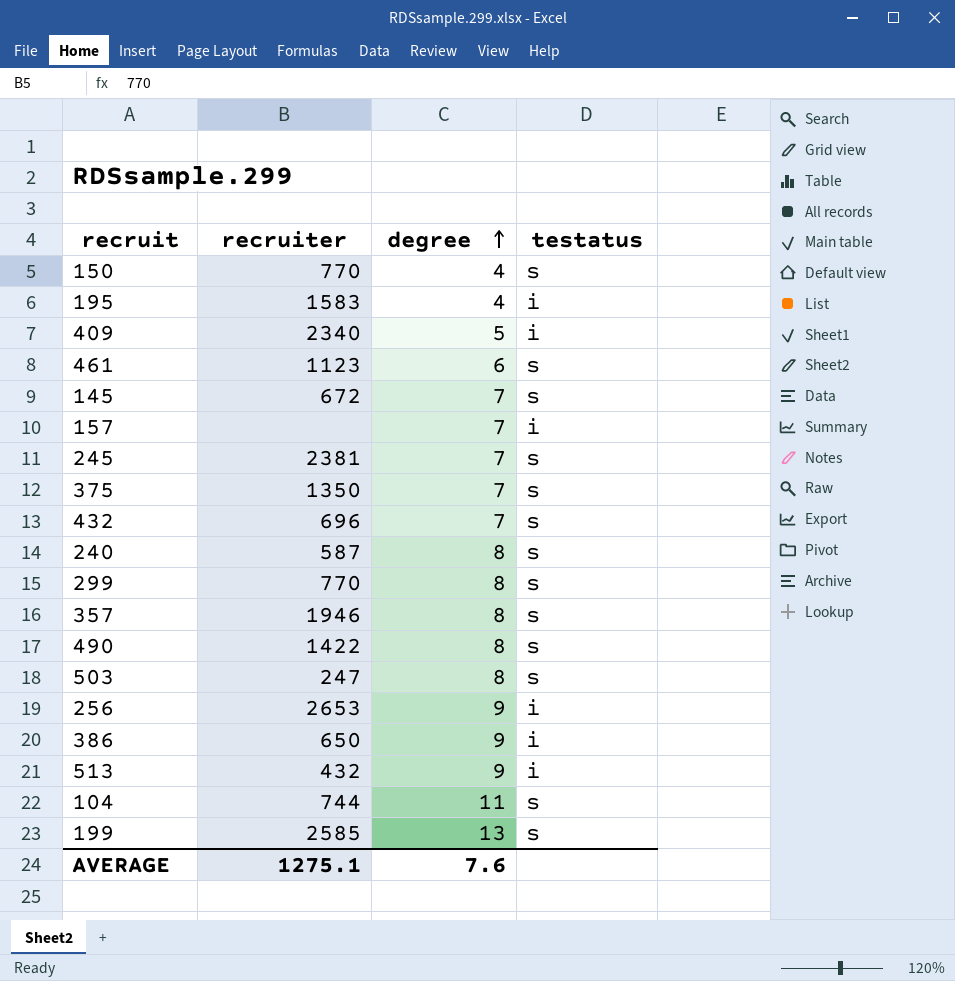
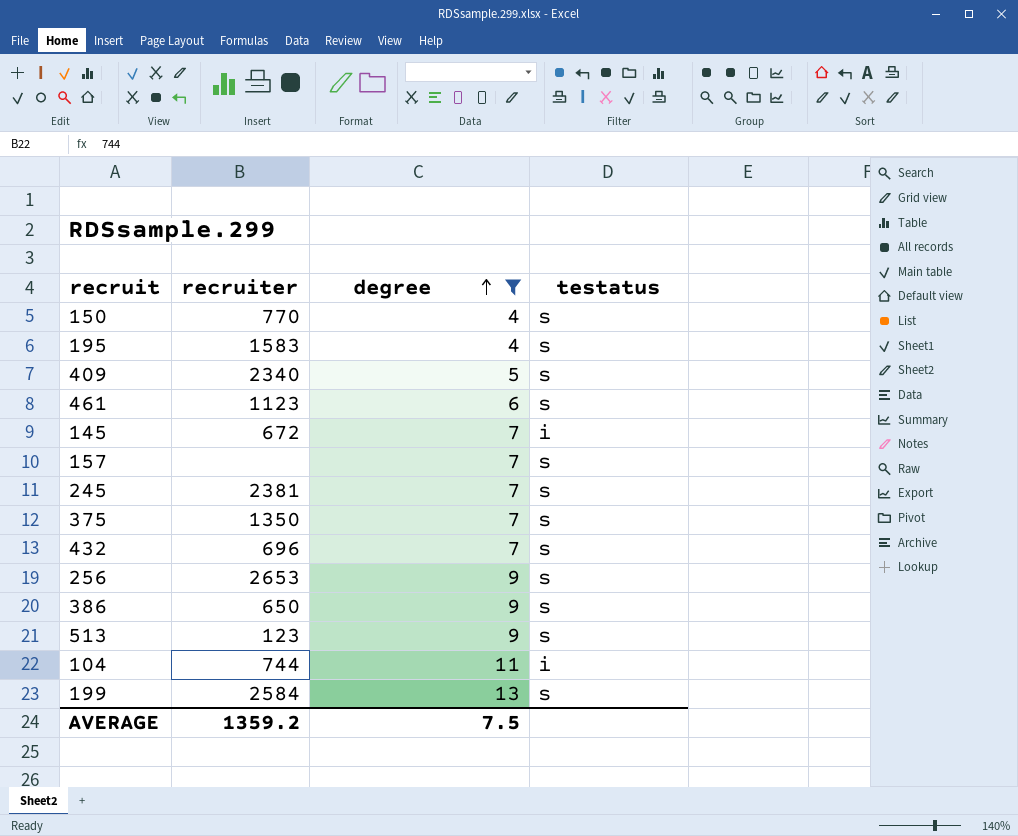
filter: none -> degree != 8
195 | testatus: i -> s
409 | testatus: i -> s
145 | testatus: s -> i
157 | testatus: i -> s
256 | testatus: i -> s
386 | testatus: i -> s
513 | recruiter: 432 -> 123
513 | testatus: i -> s
104 | testatus: s -> i
199 | recruiter: 2585 -> 2584
AVERAGE | recruiter: 1275.1 -> 1359.2
AVERAGE | degree: 7.6 -> 7.5

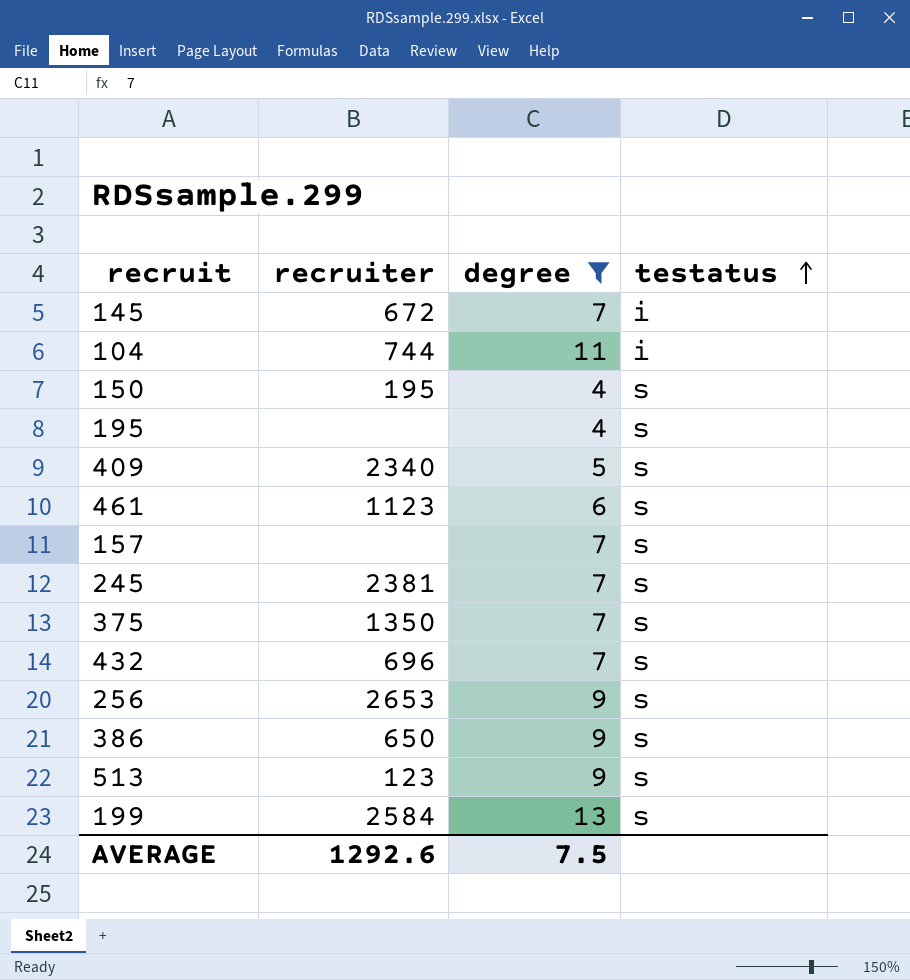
row order: degree ascending -> testatus ascending
150 | recruiter: 770 -> 195
195 | recruiter: 1583 -> none
AVERAGE | recruiter: 1359.2 -> 1292.6

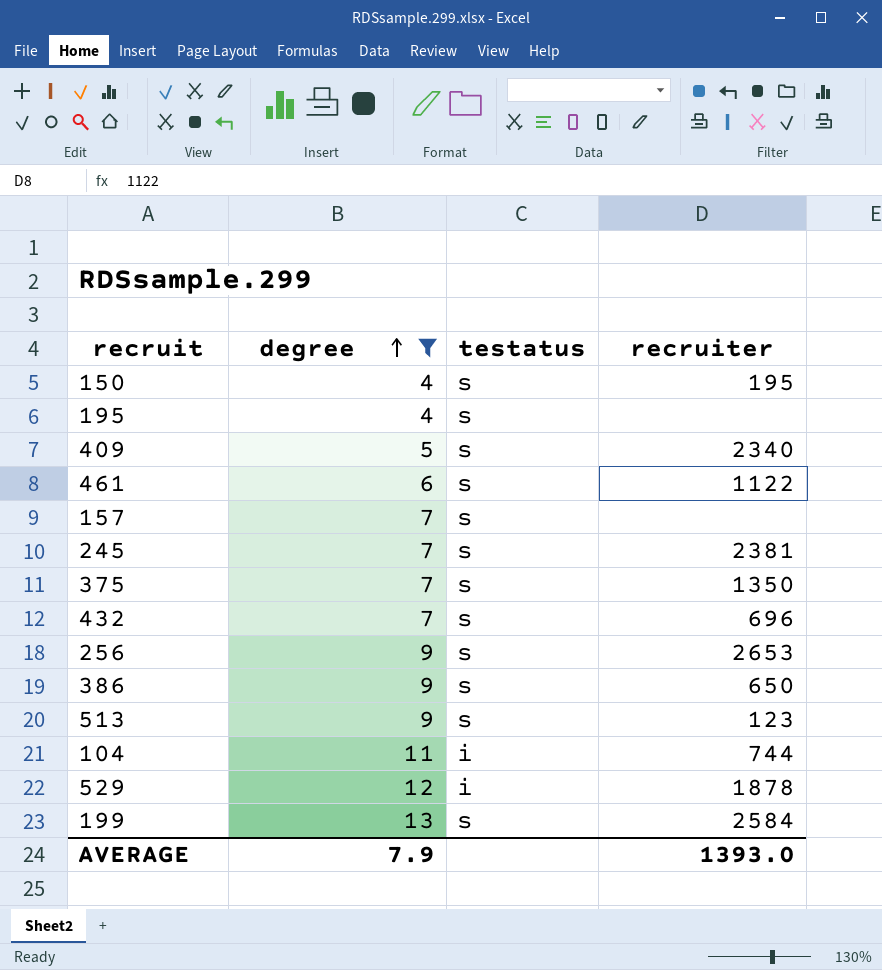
row order: testatus ascending -> degree ascending
column recruiter | position: 2 -> 4
row 145: 672 | 7 | i -> none
461 | recruiter: 1123 -> 1122
row 529: none -> 12 | i | 1878
AVERAGE | degree: 7.5 -> 7.9
AVERAGE | recruiter: 1292.6 -> 1393.0

